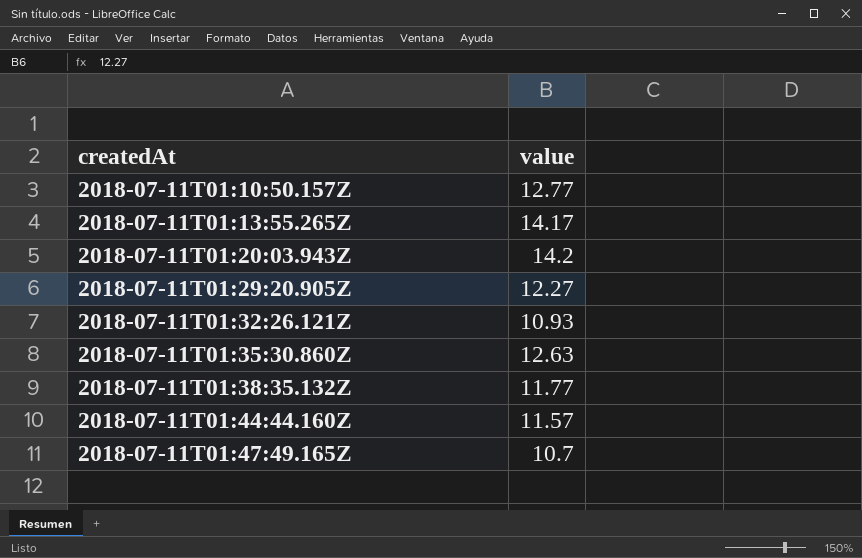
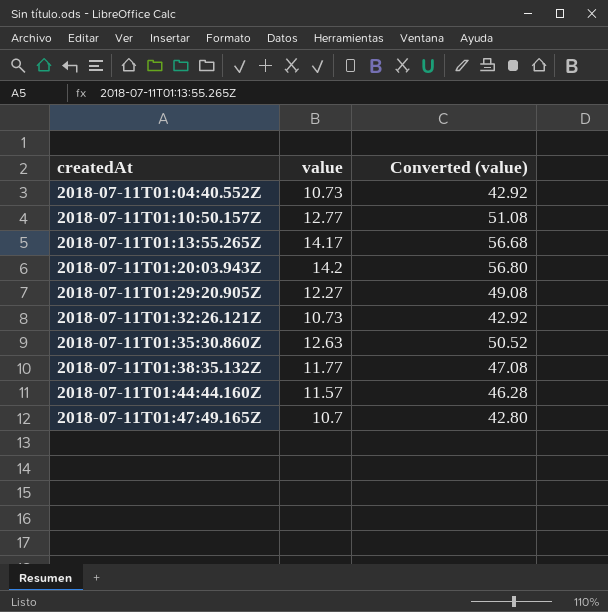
column Converted (value) | formula: none -> [value] * 4
row 2018-07-11T01:04:40.552Z: none -> 10.73 | 42.92
2018-07-11T01:32:26.121Z | value: 10.93 -> 10.73

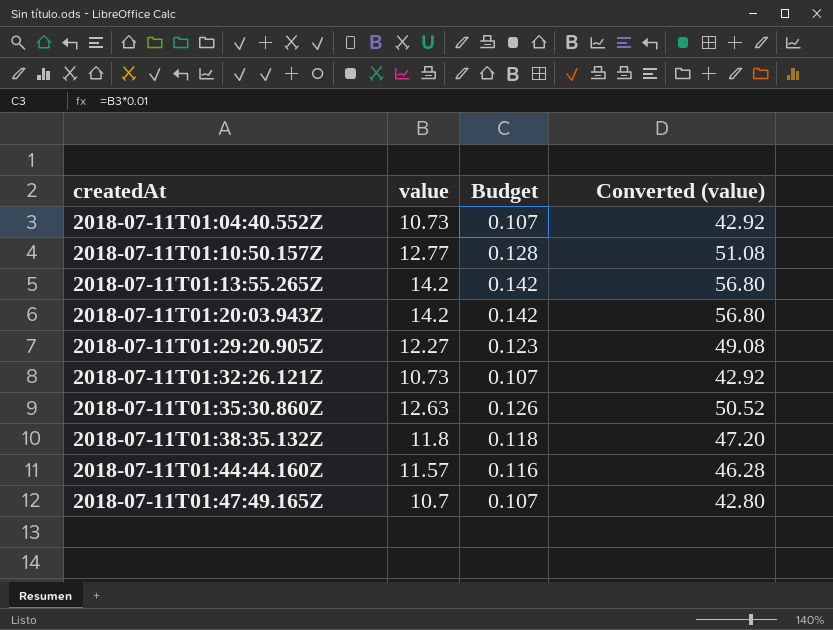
column Budget | formula: none -> [value] * 0.01
2018-07-11T01:13:55.265Z | value: 14.17 -> 14.2
2018-07-11T01:13:55.265Z | Converted (value): 56.68 -> 56.80
2018-07-11T01:38:35.132Z | value: 11.77 -> 11.8
2018-07-11T01:38:35.132Z | Converted (value): 47.08 -> 47.20

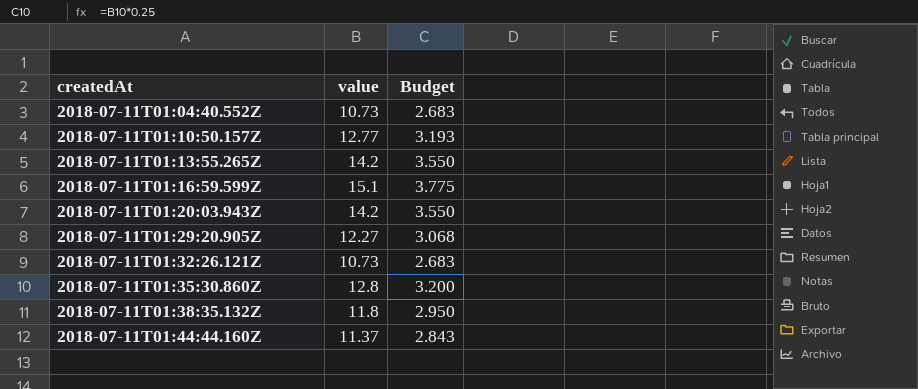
column Converted (value) | formula: [value] * 4 -> none
column Budget | formula: [value] * 0.01 -> [value] * 0.25
row 2018-07-11T01:47:49.165Z: 10.7 | 0.107 | 42.80 -> none
row 2018-07-11T01:16:59.599Z: none -> 15.1 | 3.775
2018-07-11T01:35:30.860Z | value: 12.63 -> 12.8
2018-07-11T01:44:44.160Z | value: 11.57 -> 11.37

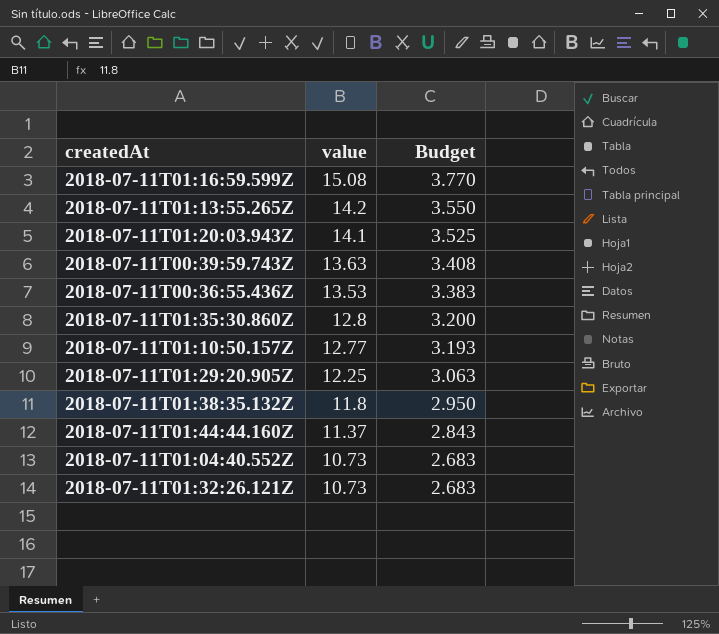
row order: createdAt ascending -> value descending
2018-07-11T01:16:59.599Z | value: 15.1 -> 15.08
2018-07-11T01:16:59.599Z | Budget: 3.775 -> 3.770
2018-07-11T01:20:03.943Z | value: 14.2 -> 14.1
2018-07-11T01:20:03.943Z | Budget: 3.550 -> 3.525
row 2018-07-11T00:39:59.743Z: none -> 13.63 | 3.408
row 2018-07-11T00:36:55.436Z: none -> 13.53 | 3.383
2018-07-11T01:29:20.905Z | value: 12.27 -> 12.25
2018-07-11T01:29:20.905Z | Budget: 3.068 -> 3.063

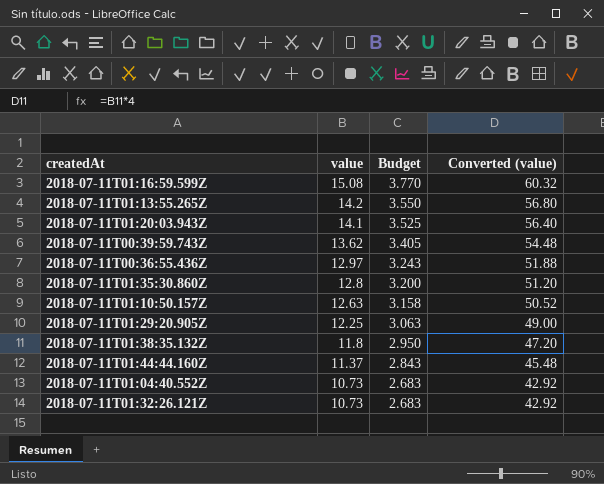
column Converted (value) | formula: none -> [value] * 4
2018-07-11T00:39:59.743Z | value: 13.63 -> 13.62
2018-07-11T00:39:59.743Z | Budget: 3.408 -> 3.405
2018-07-11T00:36:55.436Z | value: 13.53 -> 12.97
2018-07-11T00:36:55.436Z | Budget: 3.383 -> 3.243
2018-07-11T01:10:50.157Z | value: 12.77 -> 12.63
2018-07-11T01:10:50.157Z | Budget: 3.193 -> 3.158

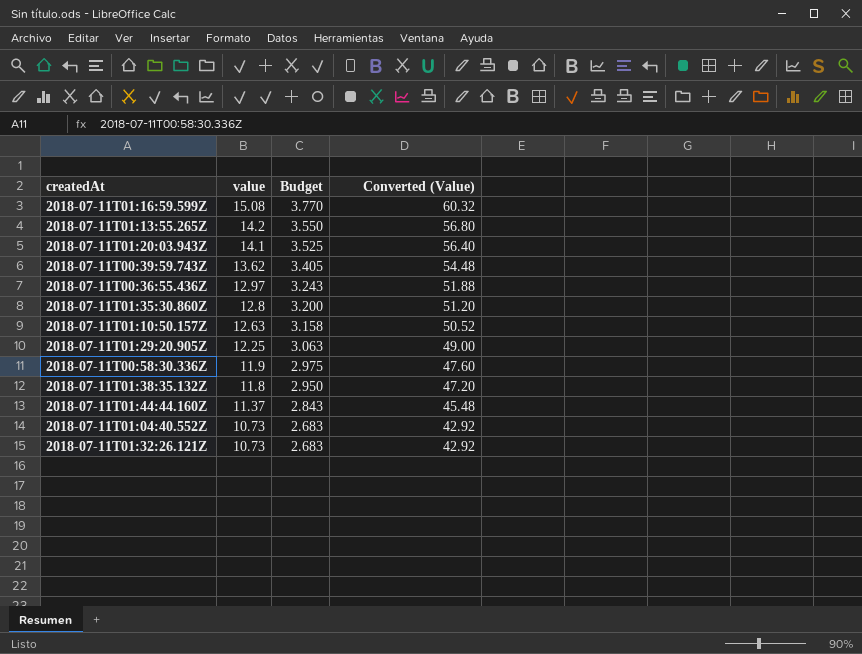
column name: Converted (value) -> Converted (Value)
row 2018-07-11T00:58:30.336Z: none -> 11.9 | 2.975 | 47.60

